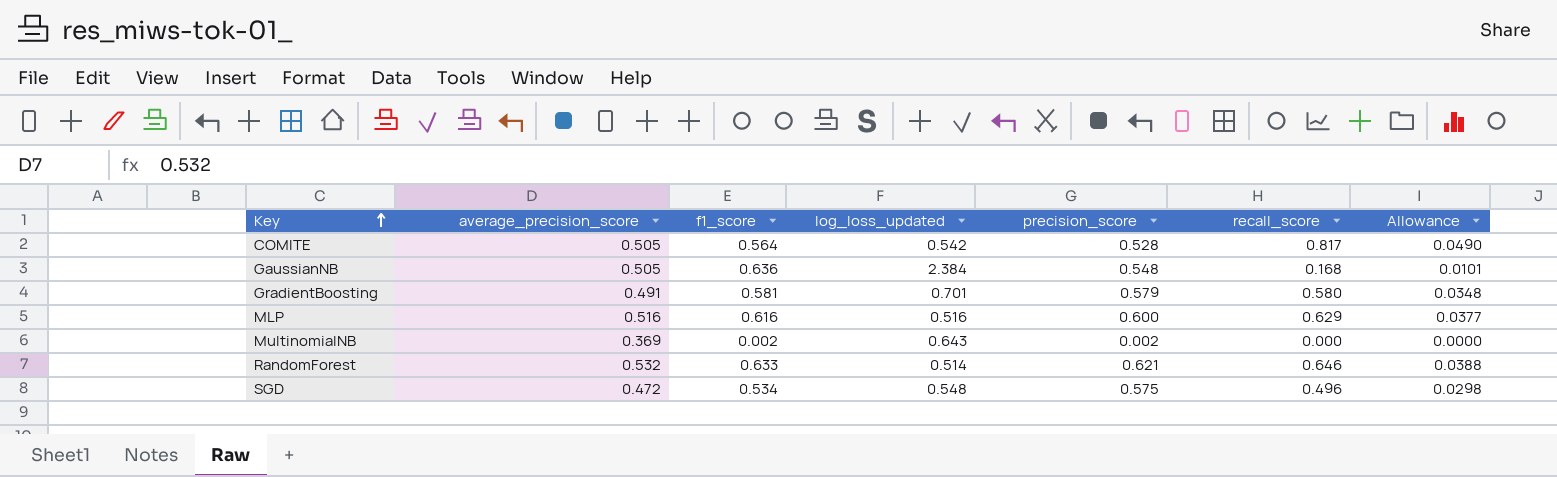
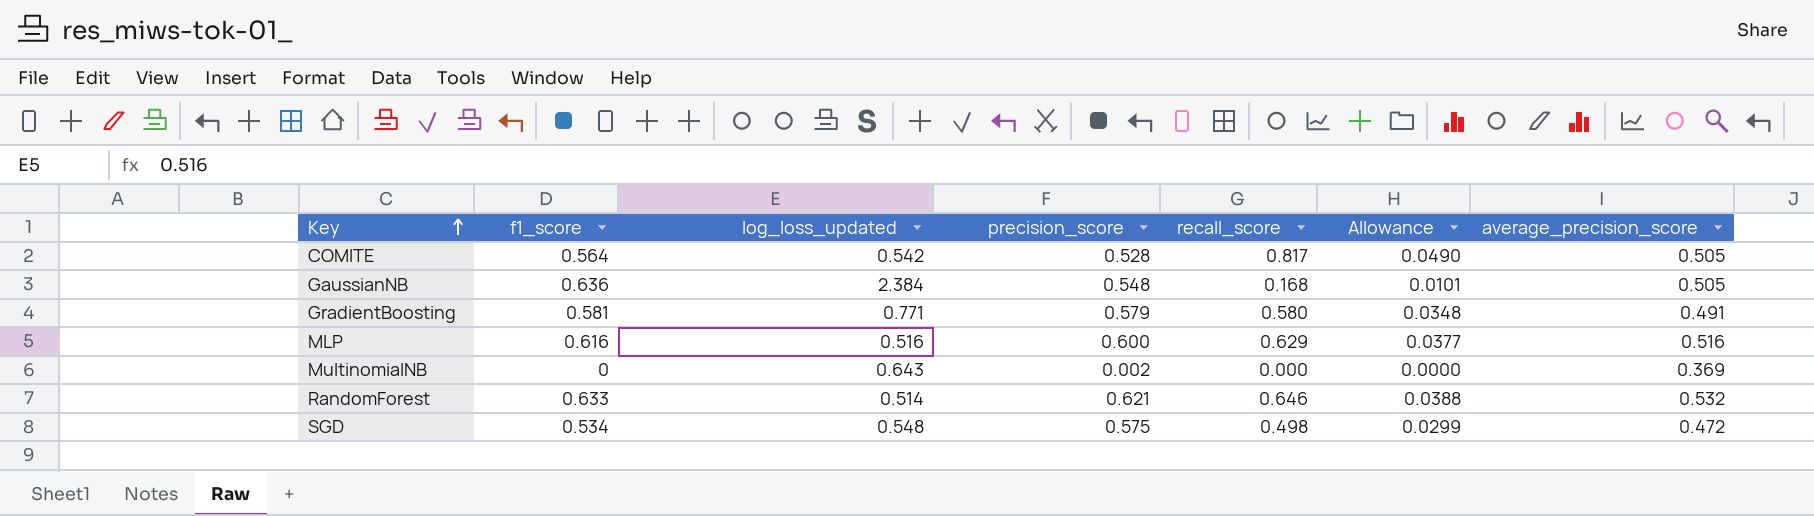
column average_precision_score | position: 2 -> 7
GradientBoosting | log_loss_updated: 0.701 -> 0.771
MultinomialNB | f1_score: 0.002 -> 0
SGD | recall_score: 0.496 -> 0.498
SGD | Allowance: 0.0298 -> 0.0299

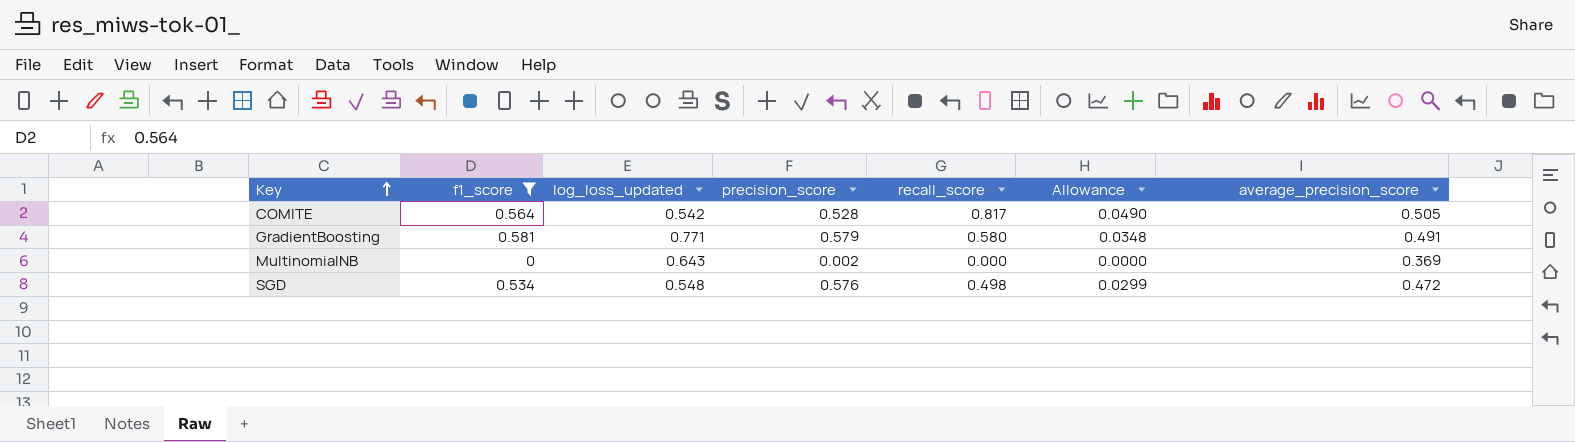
filter: none -> f1_score <= 0.581
SGD | precision_score: 0.575 -> 0.576

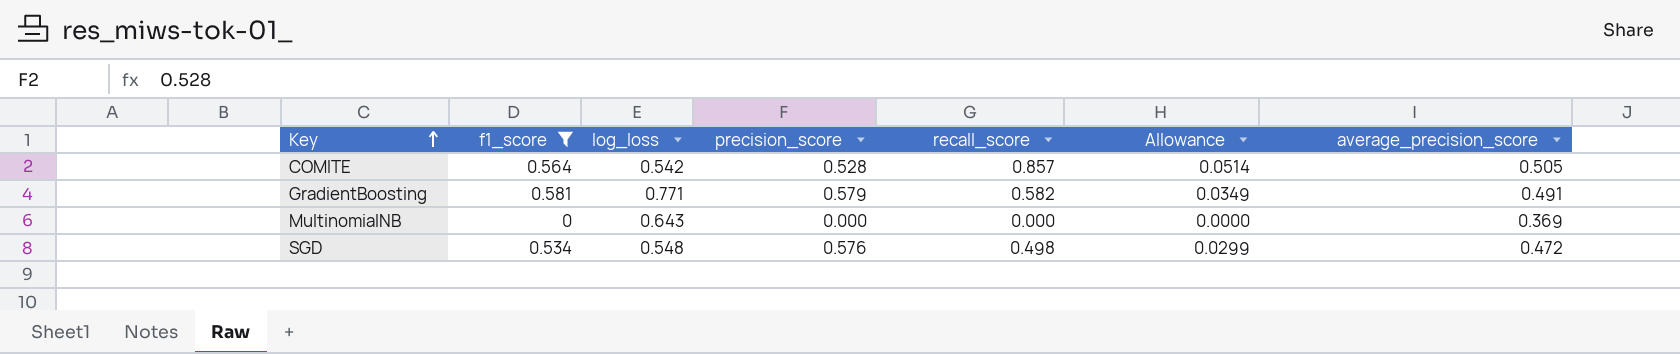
column name: log_loss_updated -> log_loss
COMITE | recall_score: 0.817 -> 0.857
COMITE | Allowance: 0.0490 -> 0.0514
GradientBoosting | recall_score: 0.580 -> 0.582
GradientBoosting | Allowance: 0.0348 -> 0.0349
MultinomialNB | precision_score: 0.002 -> 0.000

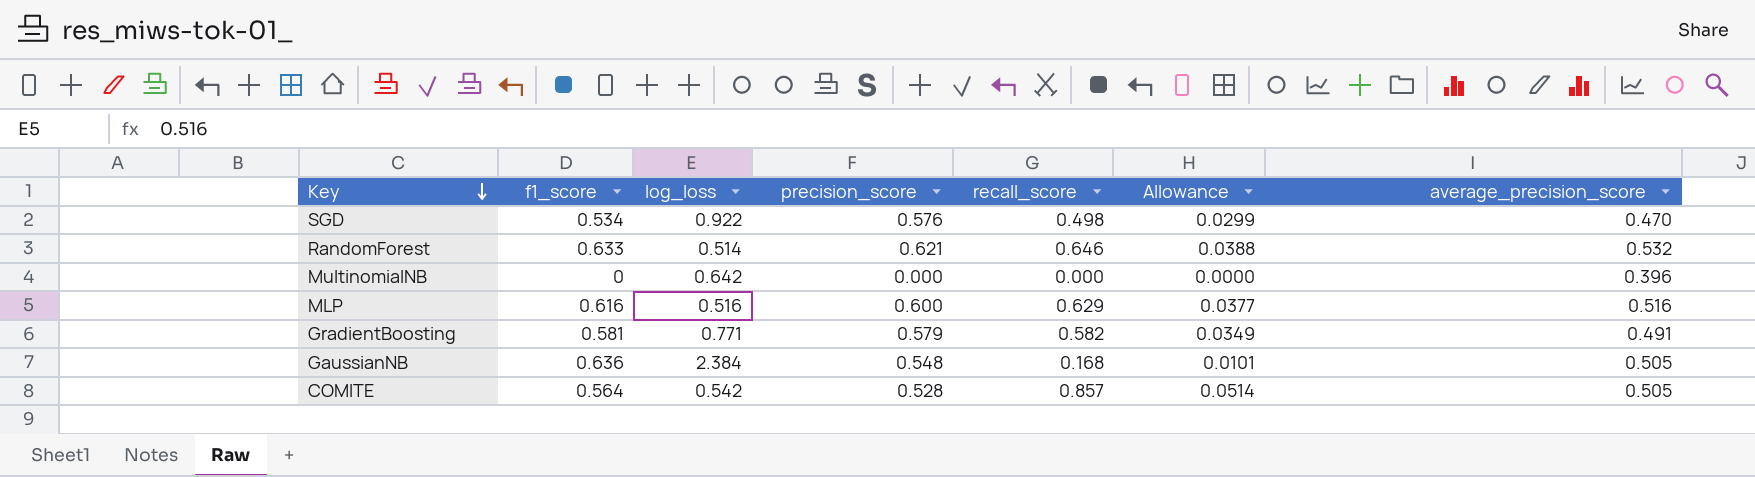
filter: f1_score <= 0.581 -> none
row order: Key ascending -> Key descending
SGD | log_loss: 0.548 -> 0.922
SGD | average_precision_score: 0.472 -> 0.470
MultinomialNB | log_loss: 0.643 -> 0.642
MultinomialNB | average_precision_score: 0.369 -> 0.396

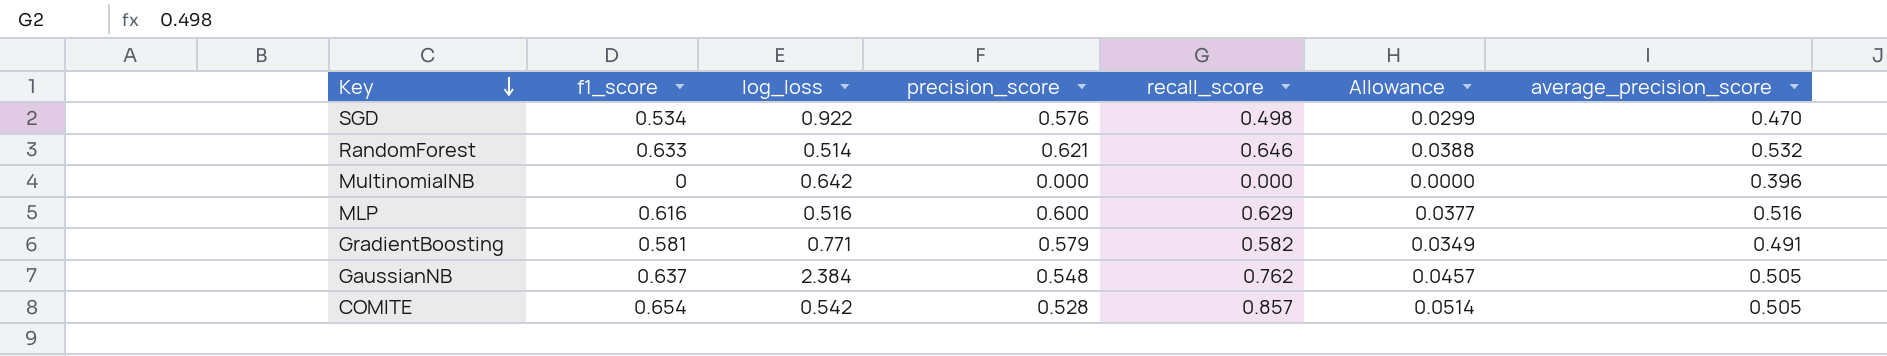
GaussianNB | f1_score: 0.636 -> 0.637
GaussianNB | recall_score: 0.168 -> 0.762
GaussianNB | Allowance: 0.0101 -> 0.0457
COMITE | f1_score: 0.564 -> 0.654

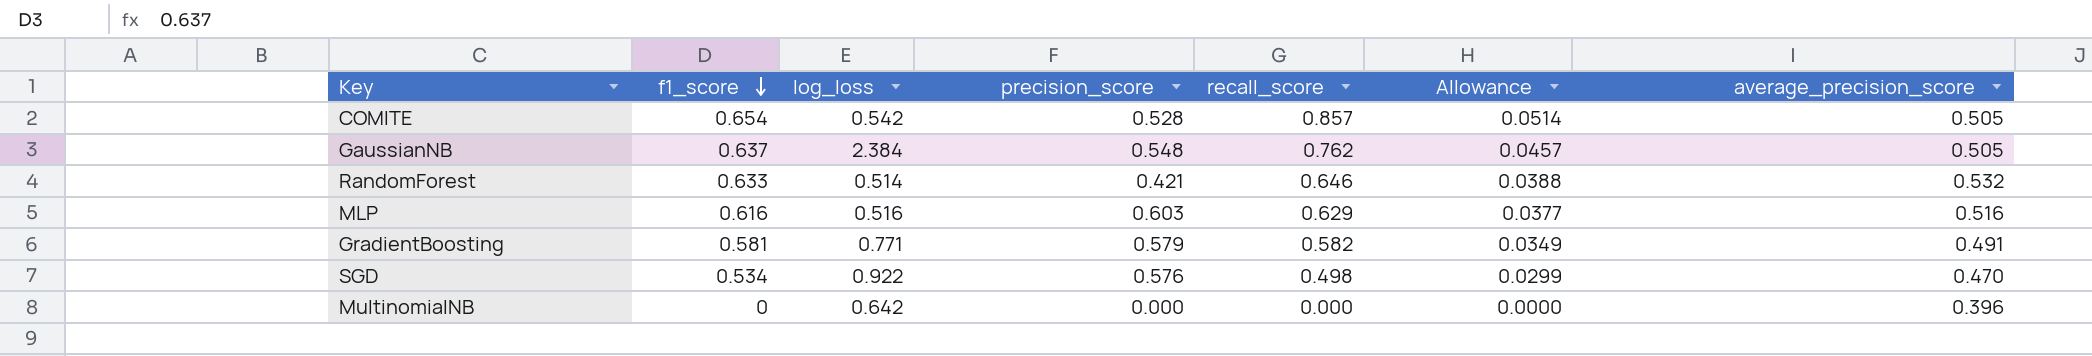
row order: Key descending -> f1_score descending
RandomForest | precision_score: 0.621 -> 0.421
MLP | precision_score: 0.600 -> 0.603

